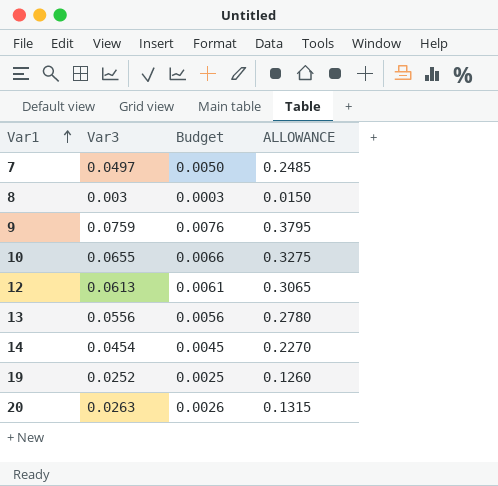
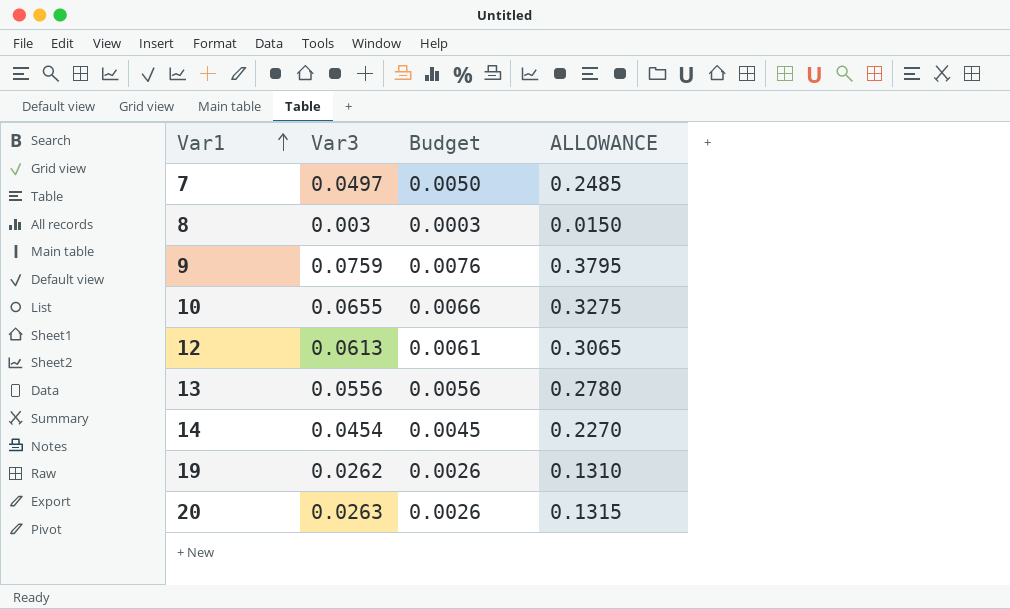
19 | Var3: 0.0252 -> 0.0262
19 | Budget: 0.0025 -> 0.0026
19 | ALLOWANCE: 0.1260 -> 0.1310

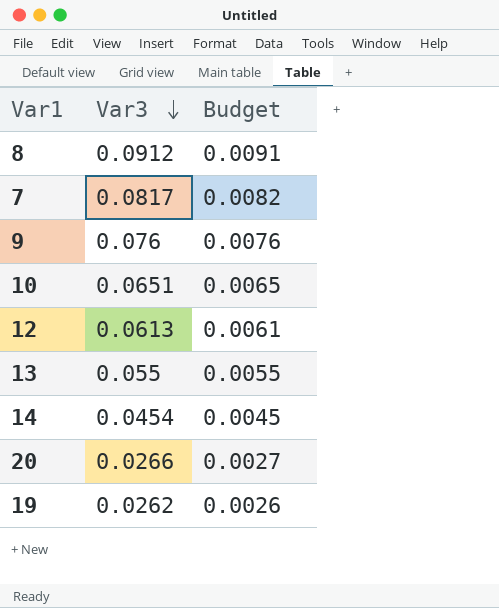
row order: Var1 ascending -> Var3 descending
column ALLOWANCE | formula: [Var3] * 5 -> none
8 | Var3: 0.003 -> 0.0912
8 | Budget: 0.0003 -> 0.0091
7 | Var3: 0.0497 -> 0.0817
7 | Budget: 0.0050 -> 0.0082
9 | Var3: 0.0759 -> 0.076
10 | Var3: 0.0655 -> 0.0651
10 | Budget: 0.0066 -> 0.0065
13 | Var3: 0.0556 -> 0.055
13 | Budget: 0.0056 -> 0.0055
20 | Var3: 0.0263 -> 0.0266
20 | Budget: 0.0026 -> 0.0027

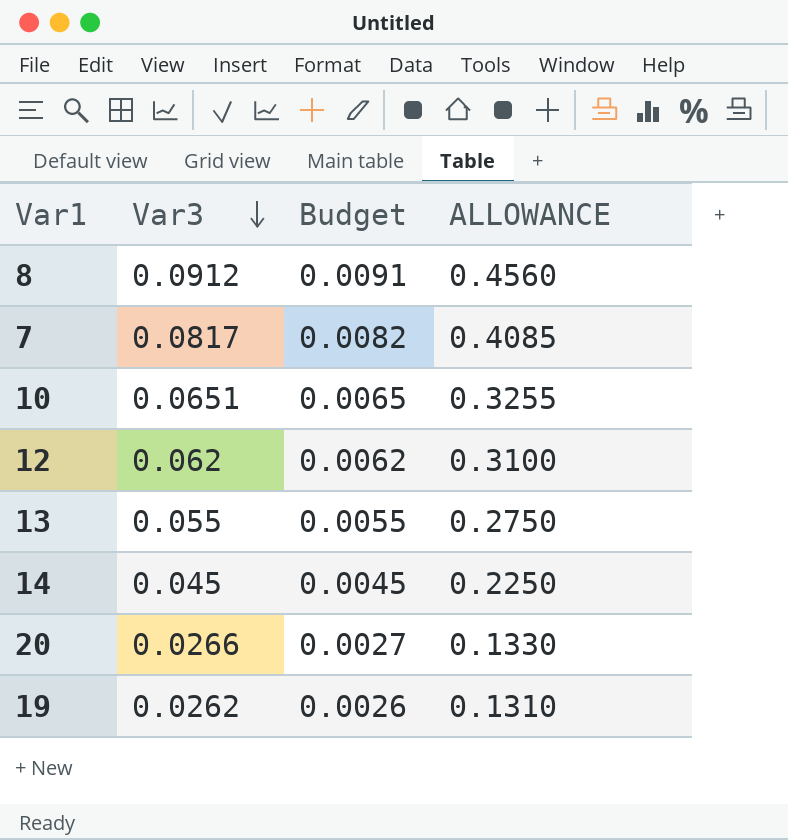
column ALLOWANCE | formula: none -> [Var3] * 5
row 9: 0.076 | 0.0076 -> none
12 | Var3: 0.0613 -> 0.062
12 | Budget: 0.0061 -> 0.0062
14 | Var3: 0.0454 -> 0.045

